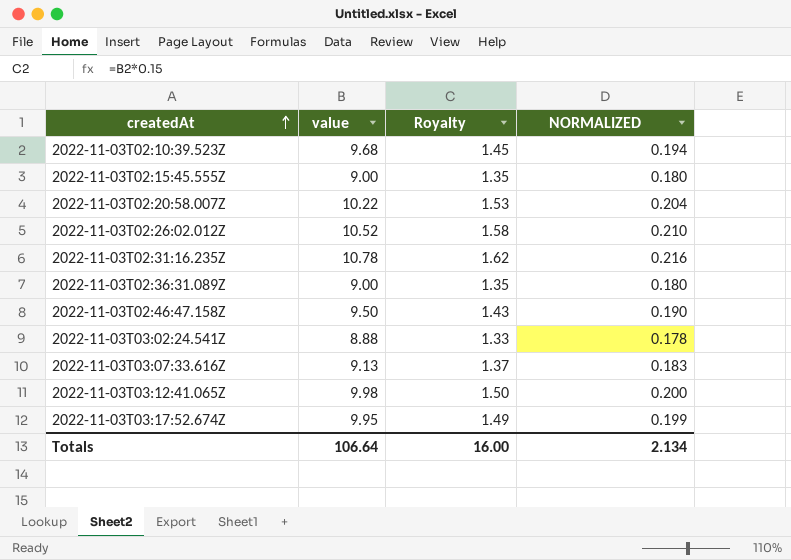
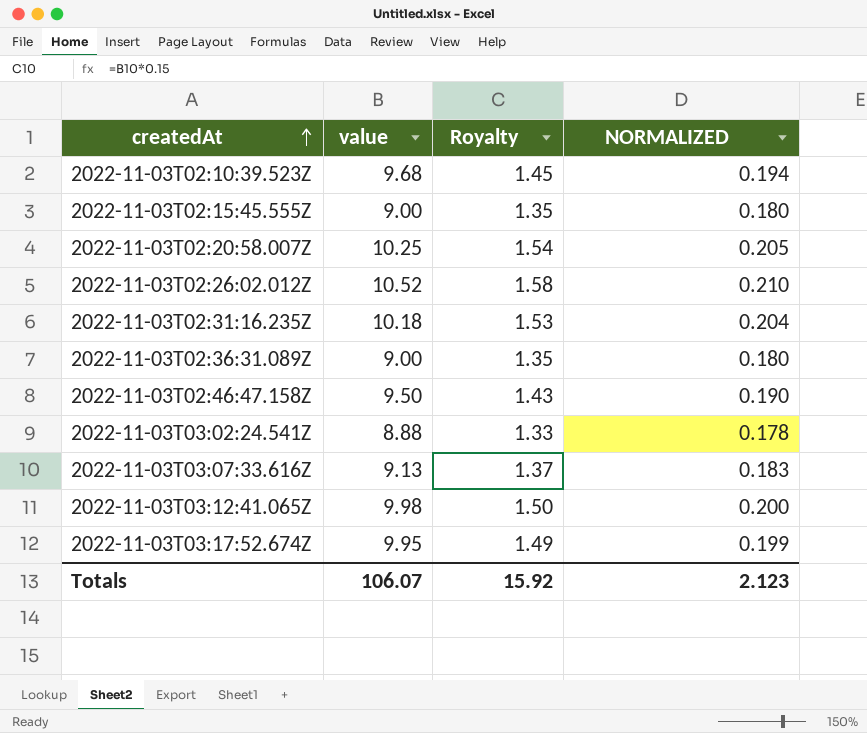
2022-11-03T02:20:58.007Z | value: 10.22 -> 10.25
2022-11-03T02:20:58.007Z | Royalty: 1.53 -> 1.54
2022-11-03T02:20:58.007Z | NORMALIZED: 0.204 -> 0.205
2022-11-03T02:31:16.235Z | value: 10.78 -> 10.18
2022-11-03T02:31:16.235Z | Royalty: 1.62 -> 1.53
2022-11-03T02:31:16.235Z | NORMALIZED: 0.216 -> 0.204
Totals | value: 106.64 -> 106.07
Totals | Royalty: 16.00 -> 15.92
Totals | NORMALIZED: 2.134 -> 2.123

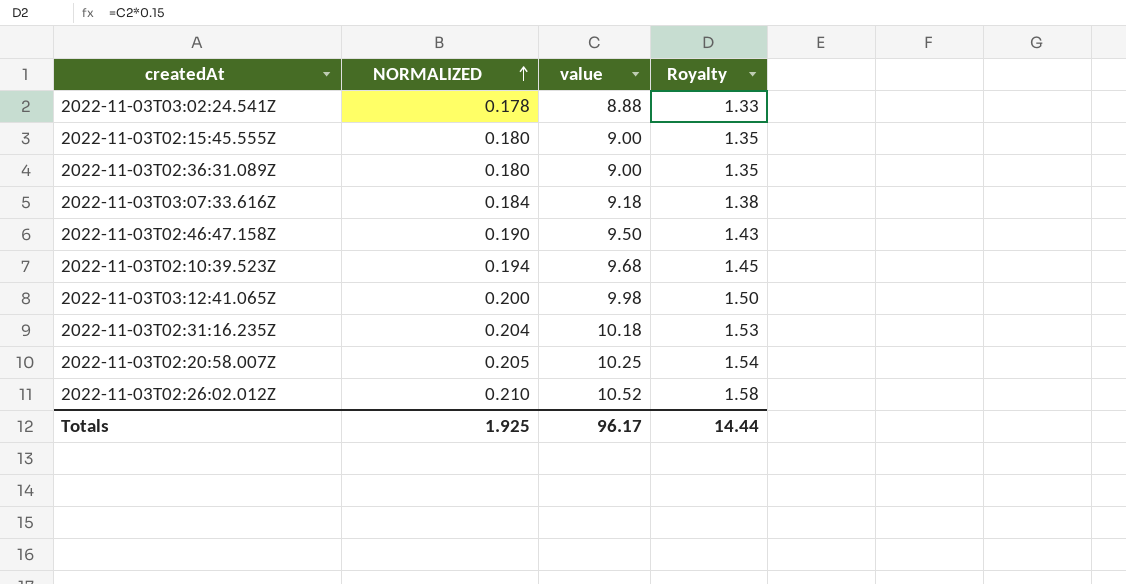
row order: createdAt ascending -> NORMALIZED ascending
column NORMALIZED | position: 4 -> 2
row 2022-11-03T03:17:52.674Z: 9.95 | 1.49 | 0.199 -> none
2022-11-03T03:07:33.616Z | NORMALIZED: 0.183 -> 0.184
2022-11-03T03:07:33.616Z | value: 9.13 -> 9.18
2022-11-03T03:07:33.616Z | Royalty: 1.37 -> 1.38
Totals | NORMALIZED: 2.123 -> 1.925
Totals | value: 106.07 -> 96.17
Totals | Royalty: 15.92 -> 14.44

